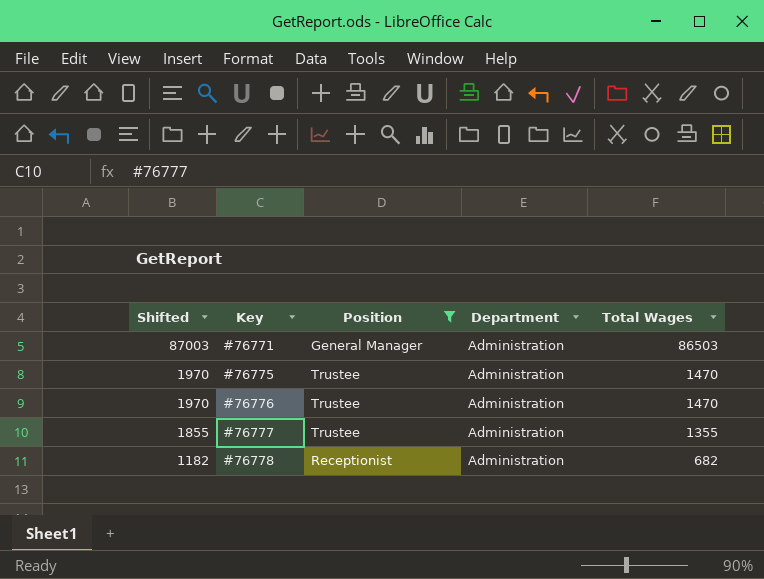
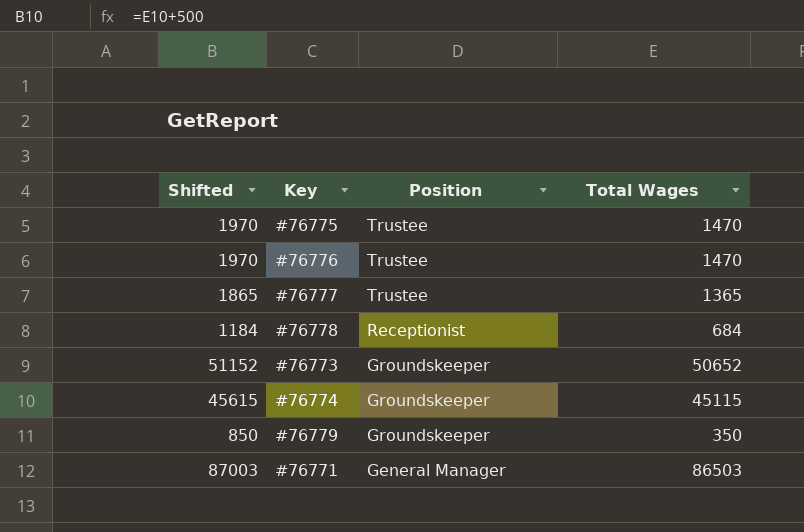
filter: Position != Groundskeeper -> none
row order: Shifted descending -> Position descending
column Department | position: 4 -> none
#76777 | Shifted: 1855 -> 1865
#76777 | Total Wages: 1355 -> 1365
#76778 | Shifted: 1182 -> 1184
#76778 | Total Wages: 682 -> 684

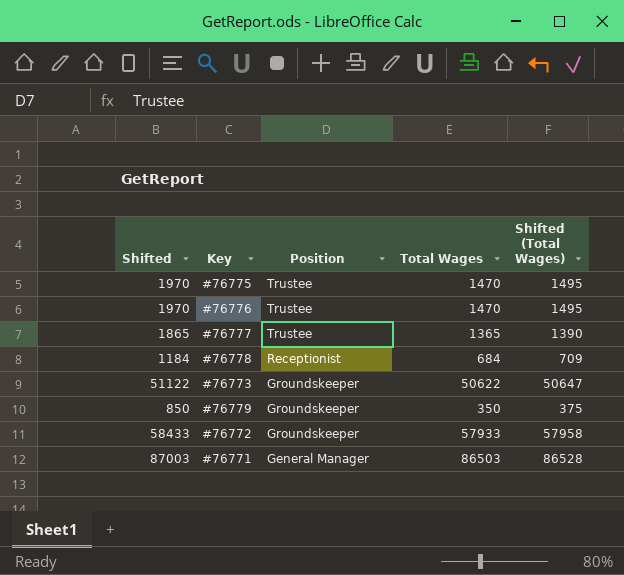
column Shifted (Total Wages) | formula: none -> [Total Wages] + 25
row #76774: 45615 | Groundskeeper | 45115 -> none
#76773 | Shifted: 51152 -> 51122
#76773 | Total Wages: 50652 -> 50622
row #76772: none -> 58433 | Groundskeeper | 57933 | 57958

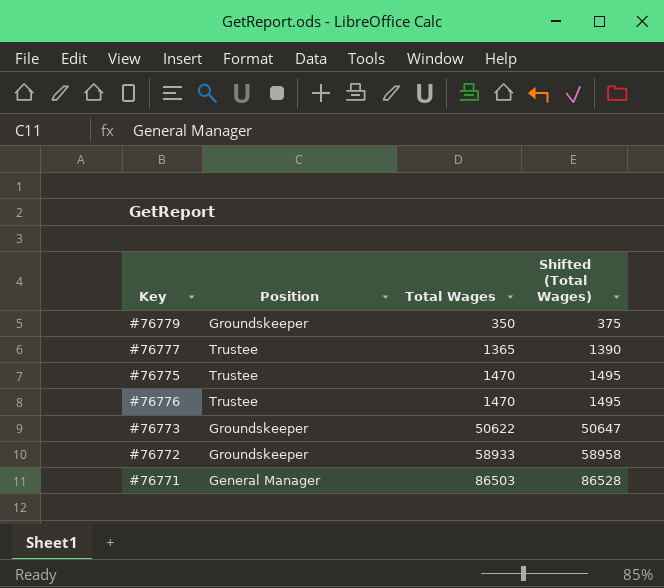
row order: Position descending -> Total Wages ascending
column Shifted | formula: [Total Wages] + 500 -> none
row #76778: 1184 | Receptionist | 684 | 709 -> none
#76772 | Total Wages: 57933 -> 58933
#76772 | Shifted (Total Wages): 57958 -> 58958

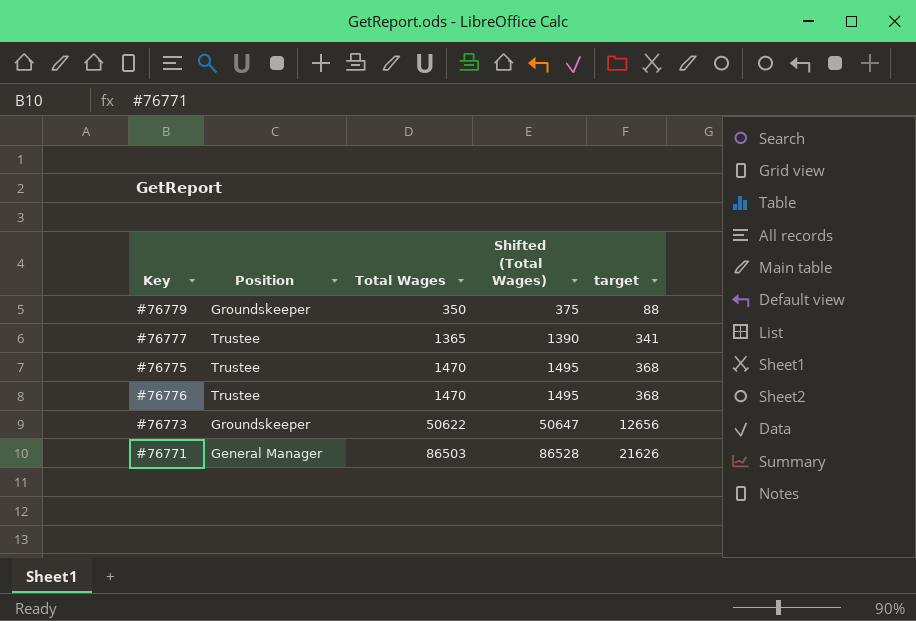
column target | formula: none -> [Total Wages] * 0.25
row #76772: Groundskeeper | 58933 | 58958 -> none

